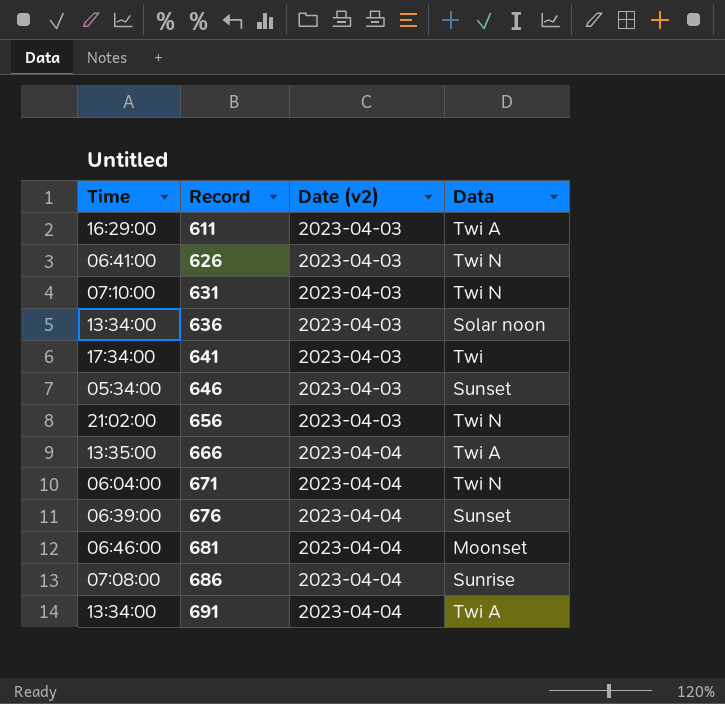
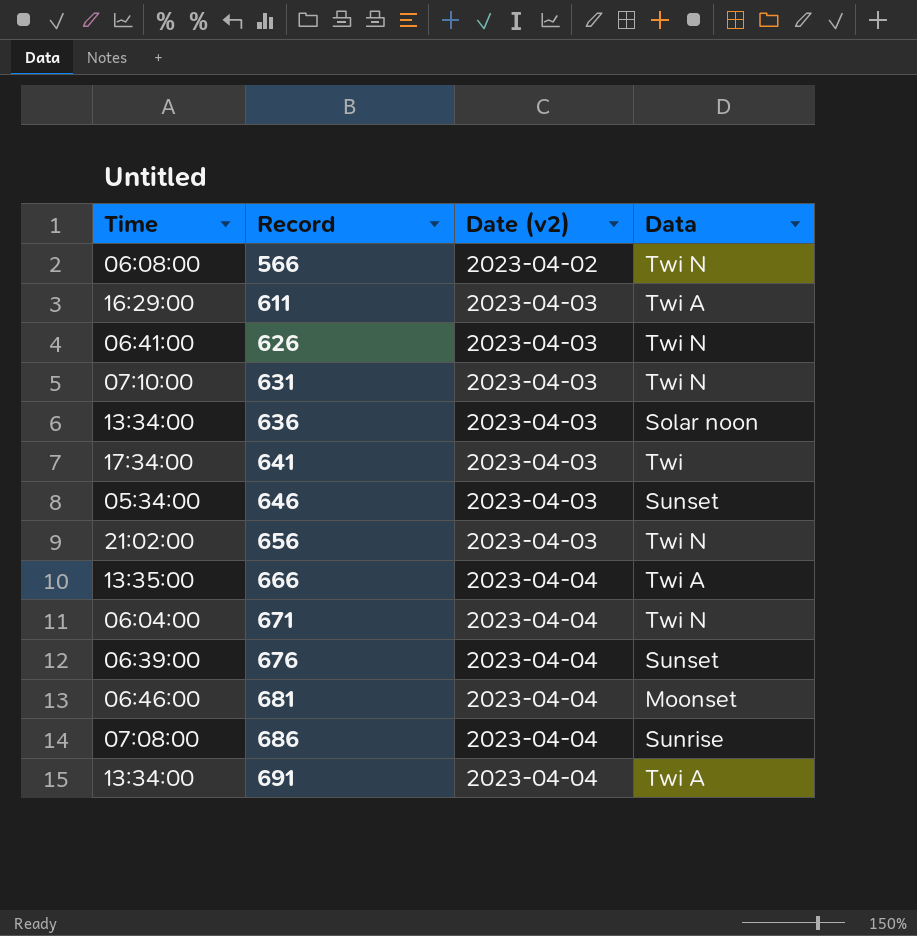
row 566: none -> 06:08:00 | 2023-04-02 | Twi N

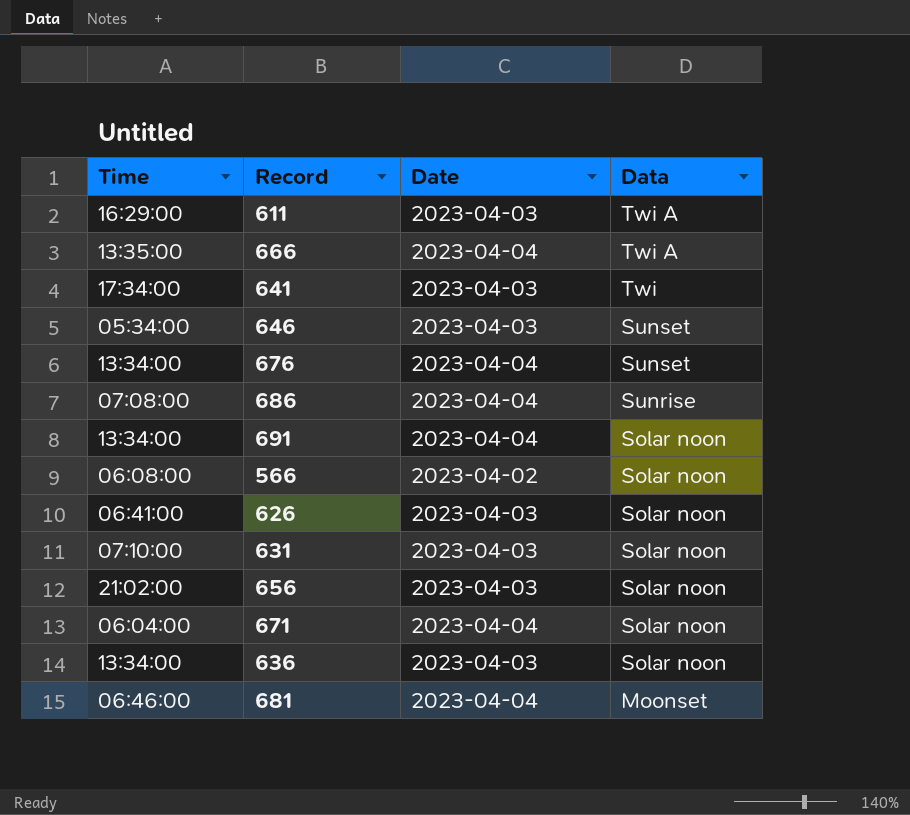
row order: Record ascending -> Data descending
column name: Date (v2) -> Date
676 | Time: 06:39:00 -> 13:34:00
691 | Data: Twi A -> Solar noon
566 | Data: Twi N -> Solar noon
626 | Data: Twi N -> Solar noon
631 | Data: Twi N -> Solar noon
656 | Data: Twi N -> Solar noon
671 | Data: Twi N -> Solar noon

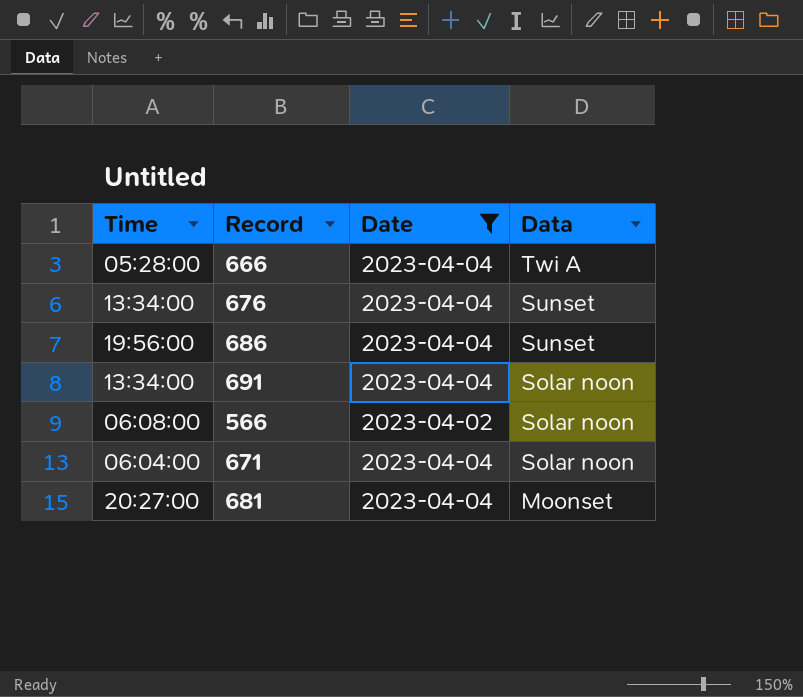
filter: none -> Date != 2023-04-03
666 | Time: 13:35:00 -> 05:28:00
686 | Time: 07:08:00 -> 19:56:00
686 | Data: Sunrise -> Sunset
681 | Time: 06:46:00 -> 20:27:00

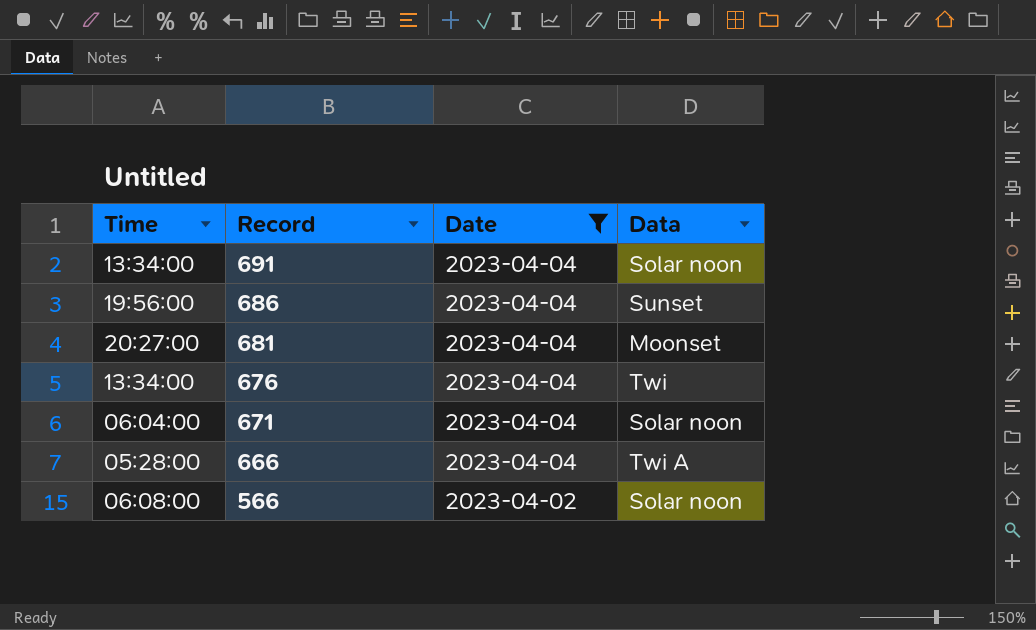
row order: Data descending -> Record descending
676 | Data: Sunset -> Twi

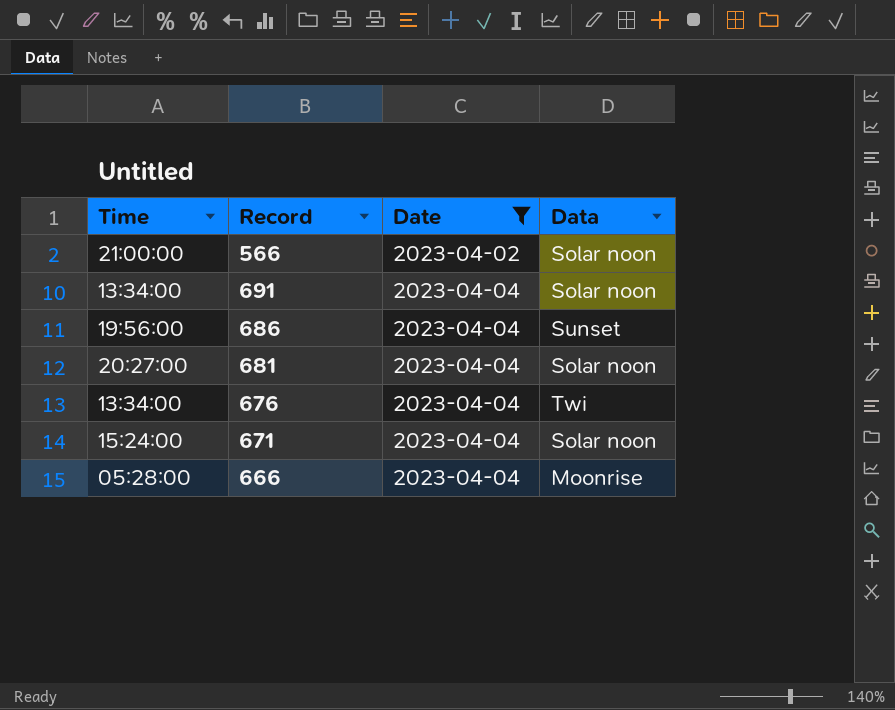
row order: Record descending -> Date ascending
566 | Time: 06:08:00 -> 21:00:00
681 | Data: Moonset -> Solar noon
671 | Time: 06:04:00 -> 15:24:00
666 | Data: Twi A -> Moonrise

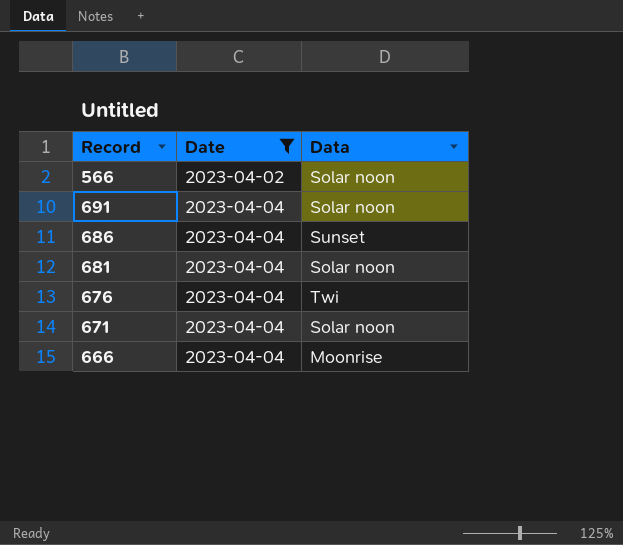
column Time | position: 1 -> none

